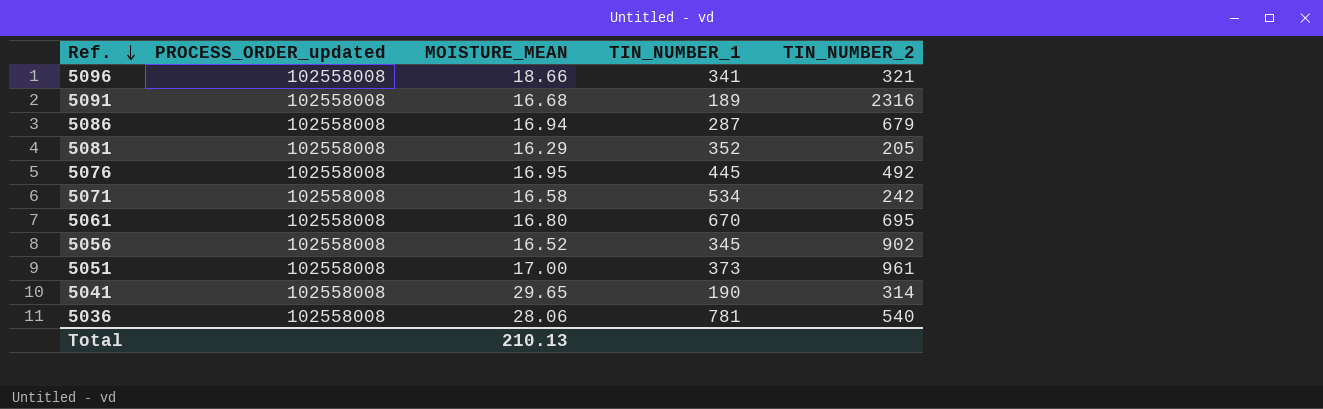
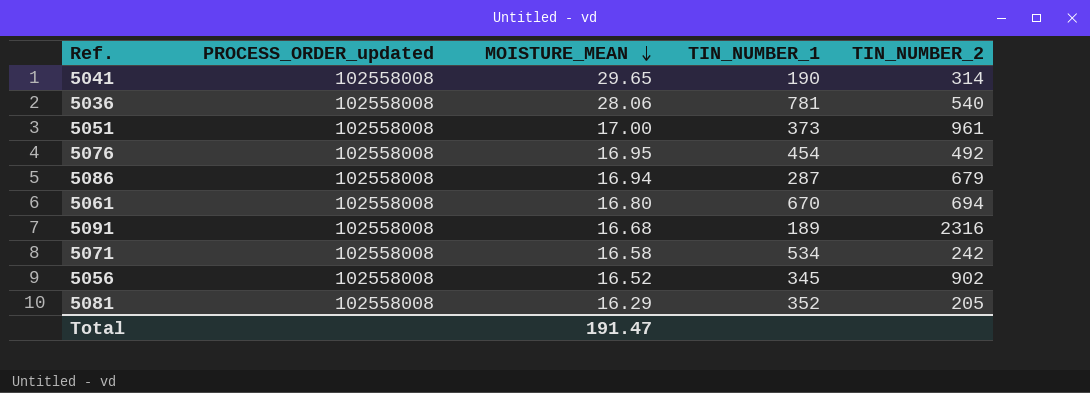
row order: Ref. descending -> MOISTURE_MEAN descending
row 5096: 102558008 | 18.66 | 341 | 321 -> none
5076 | TIN_NUMBER_1: 445 -> 454
5061 | TIN_NUMBER_2: 695 -> 694
Total | MOISTURE_MEAN: 210.13 -> 191.47

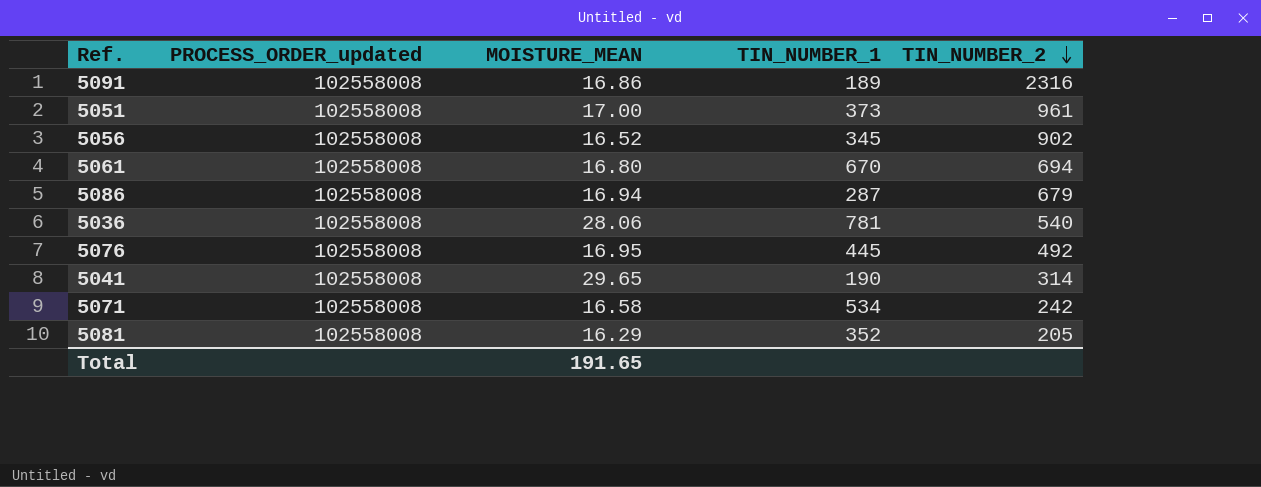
row order: MOISTURE_MEAN descending -> TIN_NUMBER_2 descending
5091 | MOISTURE_MEAN: 16.68 -> 16.86
5076 | TIN_NUMBER_1: 454 -> 445
Total | MOISTURE_MEAN: 191.47 -> 191.65

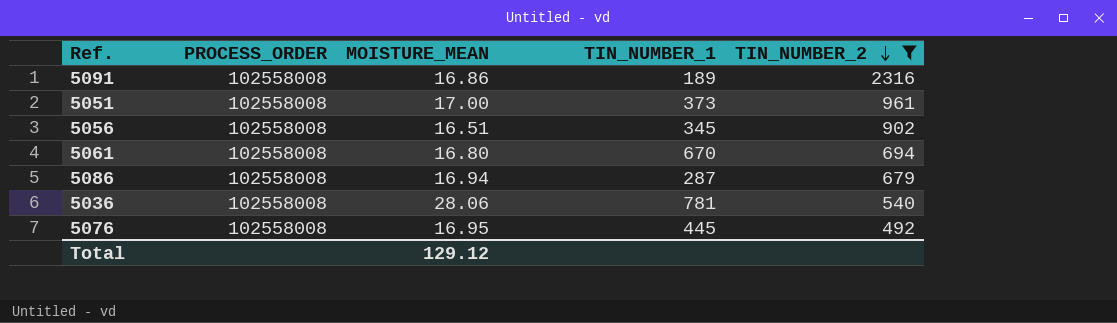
filter: none -> TIN_NUMBER_2 >= 492
column name: PROCESS_ORDER_updated -> PROCESS_ORDER
5056 | MOISTURE_MEAN: 16.52 -> 16.51
Total | MOISTURE_MEAN: 191.65 -> 129.12

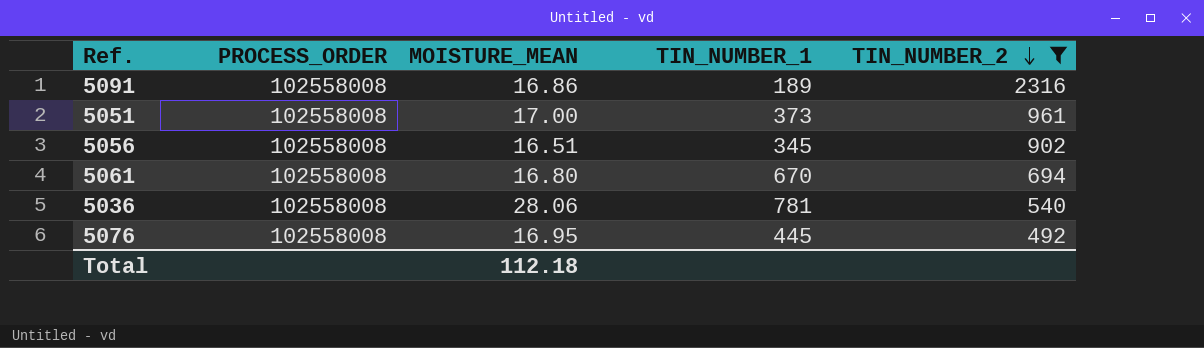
row 5086: 102558008 | 16.94 | 287 | 679 -> none
Total | MOISTURE_MEAN: 129.12 -> 112.18

